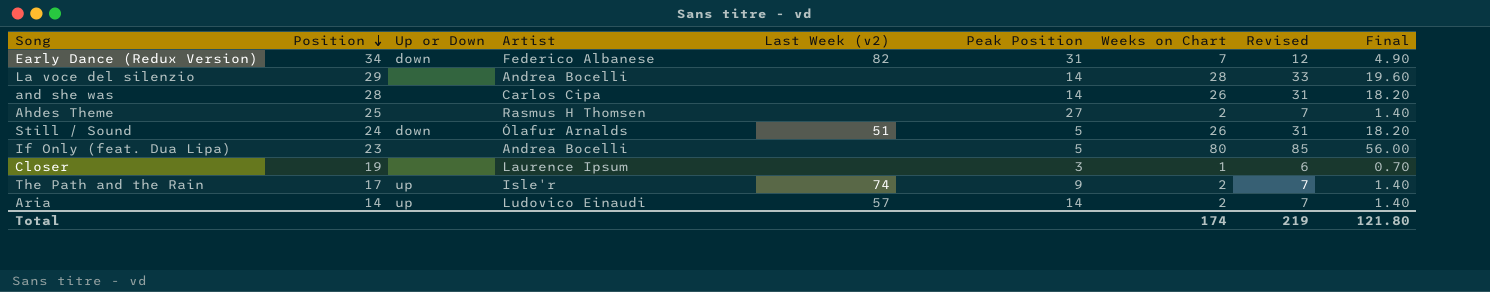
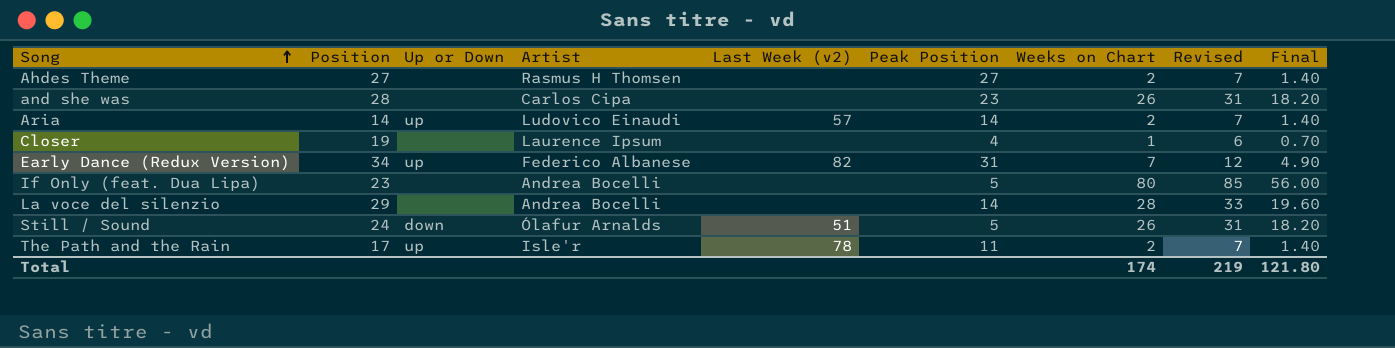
row order: Position descending -> Song ascending
Ahdes Theme | Position: 25 -> 27
and she was | Peak Position: 14 -> 23
Closer | Peak Position: 3 -> 4
Early Dance (Redux Version) | Up or Down: down -> up
The Path and the Rain | Last Week (v2): 74 -> 78
The Path and the Rain | Peak Position: 9 -> 11

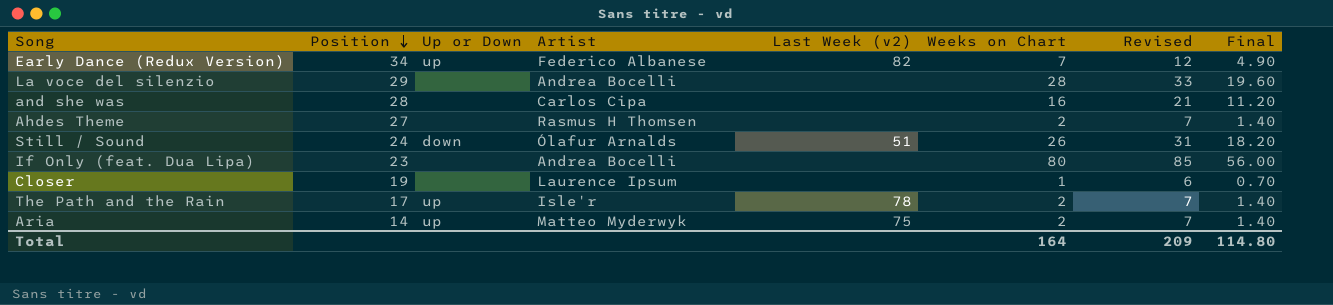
row order: Song ascending -> Position descending
column Peak Position | position: 6 -> none
and she was | Weeks on Chart: 26 -> 16
and she was | Revised: 31 -> 21
and she was | Final: 18.20 -> 11.20
Aria | Artist: Ludovico Einaudi -> Matteo Myderwyk
Aria | Last Week (v2): 57 -> 75
Total | Weeks on Chart: 174 -> 164
Total | Revised: 219 -> 209
Total | Final: 121.80 -> 114.80

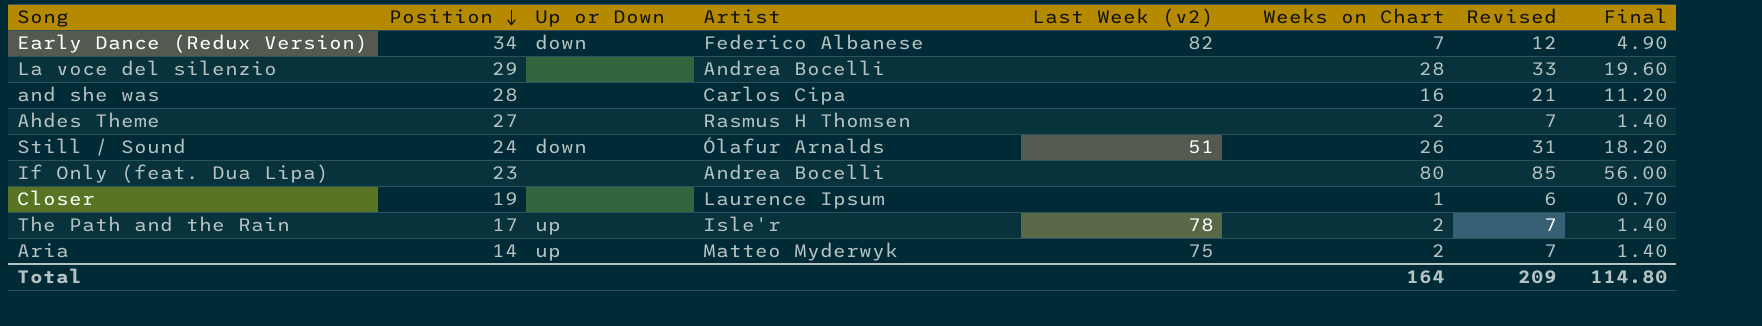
Early Dance (Redux Version) | Up or Down: up -> down

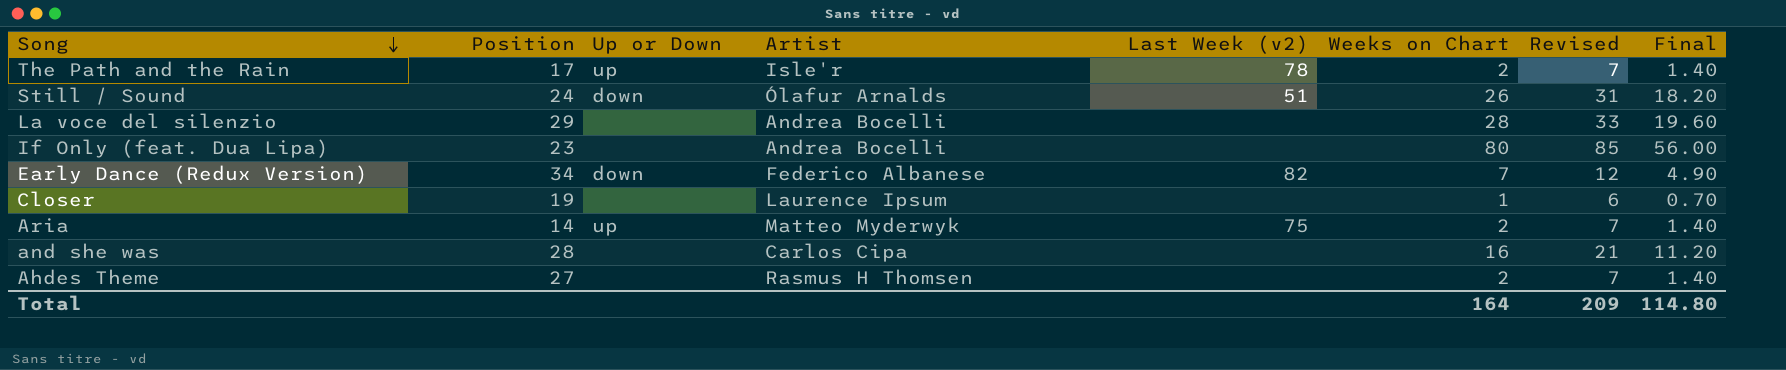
row order: Position descending -> Song descending

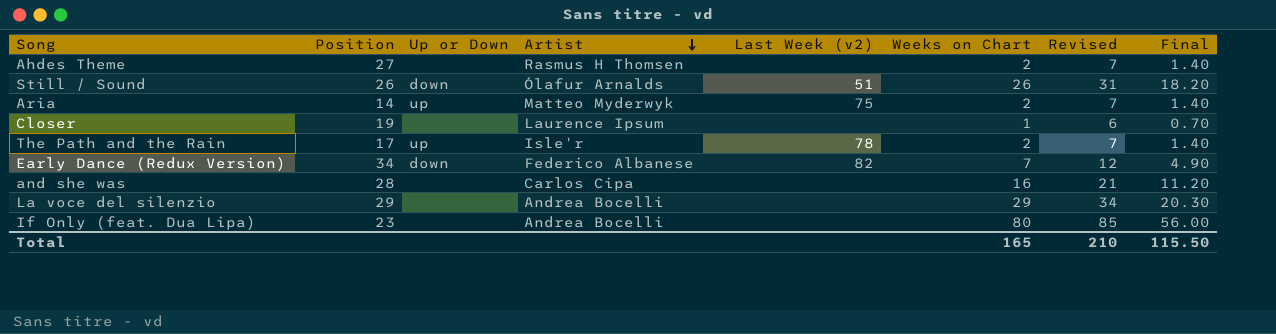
row order: Song descending -> Artist descending
Still / Sound | Position: 24 -> 26
La voce del silenzio | Weeks on Chart: 28 -> 29
La voce del silenzio | Revised: 33 -> 34
La voce del silenzio | Final: 19.60 -> 20.30
Total | Weeks on Chart: 164 -> 165
Total | Revised: 209 -> 210
Total | Final: 114.80 -> 115.50

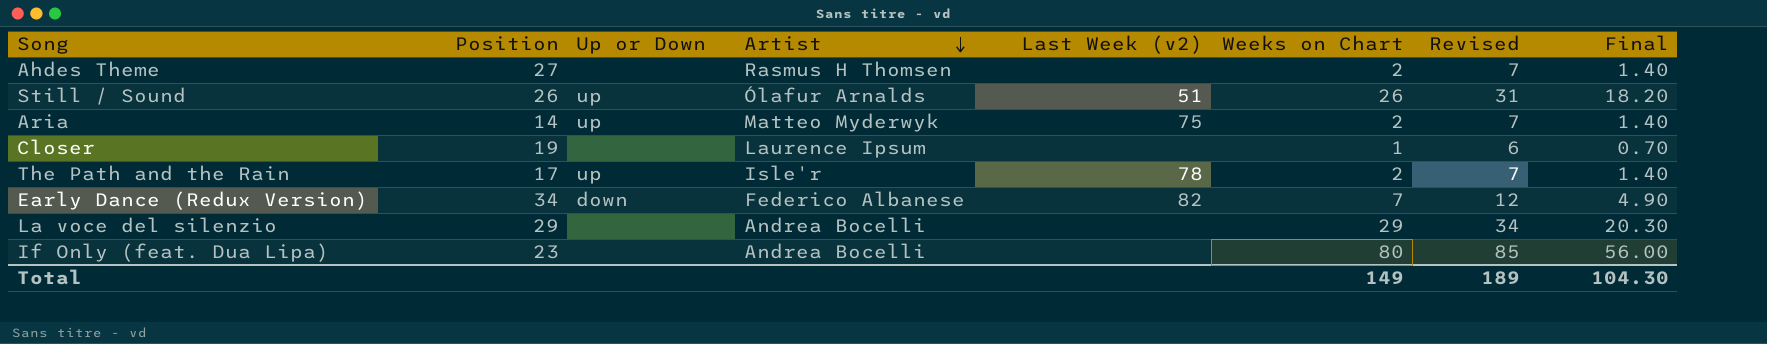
row and she was: 28 | none | Carlos Cipa | none | 16 | 21 | 11.20 -> none
Still / Sound | Up or Down: down -> up
Total | Weeks on Chart: 165 -> 149
Total | Revised: 210 -> 189
Total | Final: 115.50 -> 104.30

